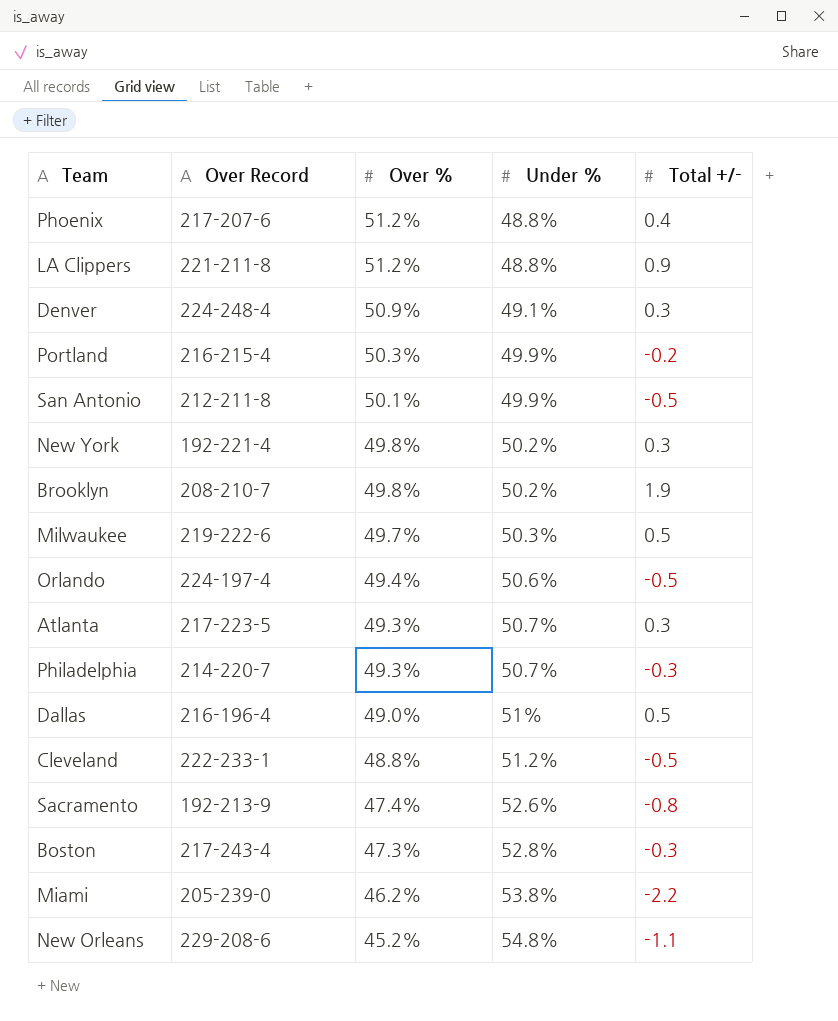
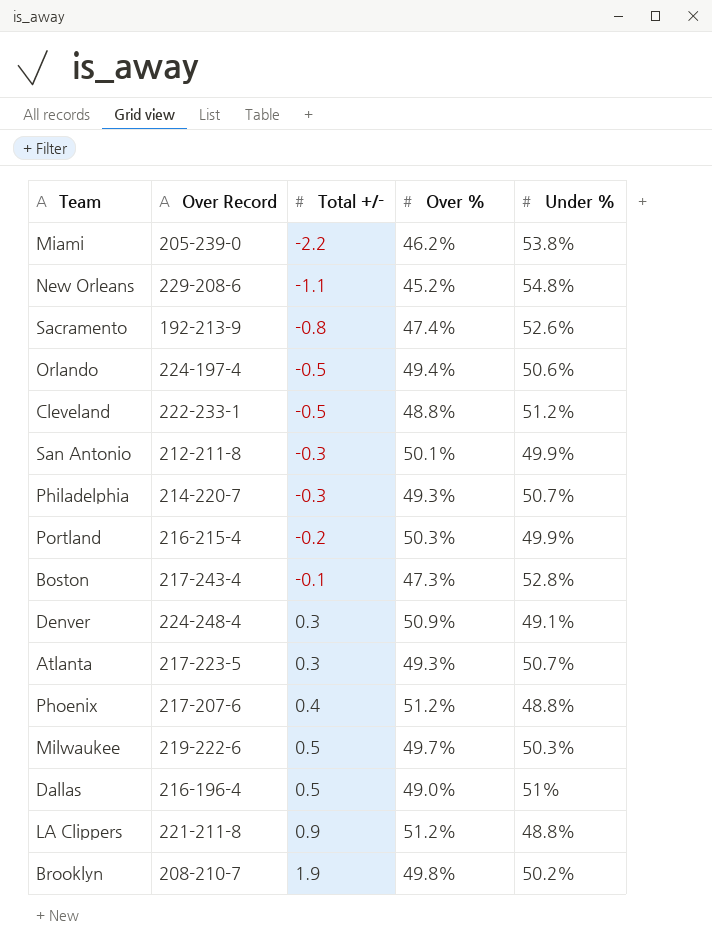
row order: Over % descending -> Total +/- ascending
column Total +/- | position: 5 -> 3
row New York: 192-221-4 | 49.8% | 50.2% | 0.3 -> none
San Antonio | Total +/-: -0.5 -> -0.3
Boston | Total +/-: -0.3 -> -0.1

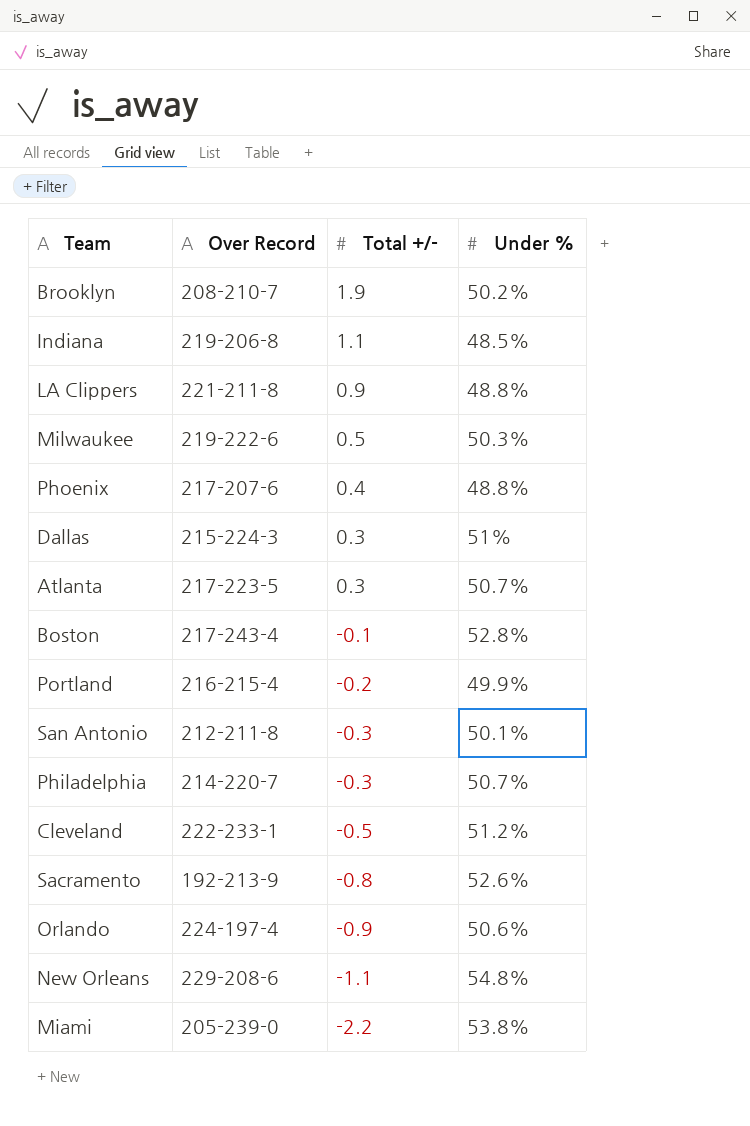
row order: Total +/- ascending -> Total +/- descending
column Over % | position: 4 -> none
row Denver: 224-248-4 | 0.3 | 50.9% | 49.1% -> none
row Indiana: none -> 219-206-8 | 1.1 | 48.5%
Dallas | Over Record: 216-196-4 -> 215-224-3
Dallas | Total +/-: 0.5 -> 0.3
San Antonio | Under %: 49.9% -> 50.1%
Orlando | Total +/-: -0.5 -> -0.9

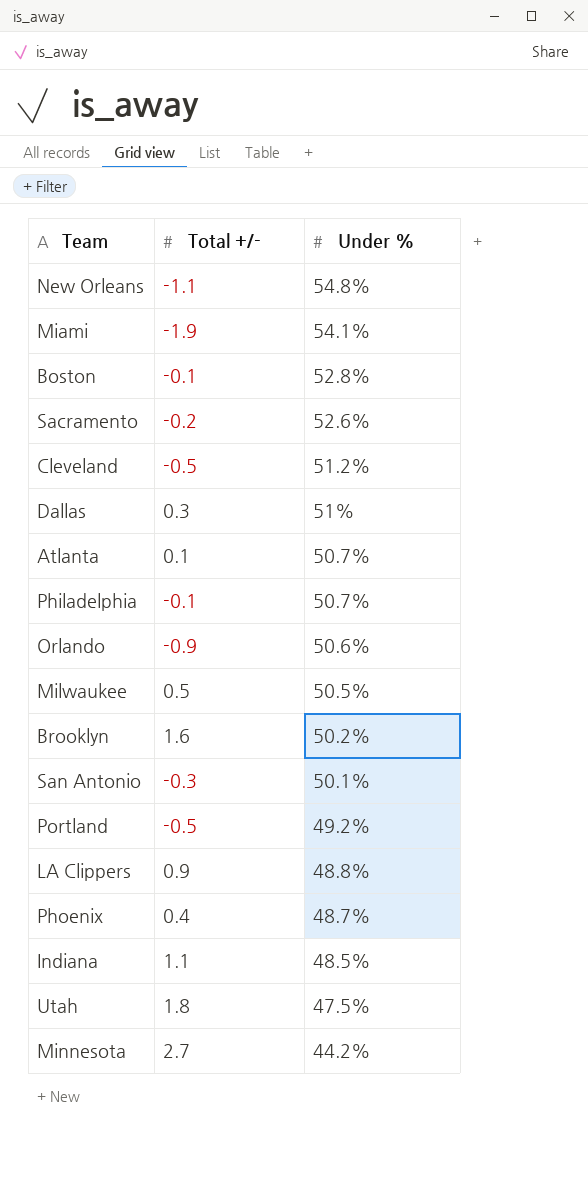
row order: Total +/- descending -> Under % descending
column Over Record | position: 2 -> none
Miami | Total +/-: -2.2 -> -1.9
Miami | Under %: 53.8% -> 54.1%
Sacramento | Total +/-: -0.8 -> -0.2
Atlanta | Total +/-: 0.3 -> 0.1
Philadelphia | Total +/-: -0.3 -> -0.1
Milwaukee | Under %: 50.3% -> 50.5%
Brooklyn | Total +/-: 1.9 -> 1.6
Portland | Total +/-: -0.2 -> -0.5
Portland | Under %: 49.9% -> 49.2%
Phoenix | Under %: 48.8% -> 48.7%
row Utah: none -> 1.8 | 47.5%
row Minnesota: none -> 2.7 | 44.2%

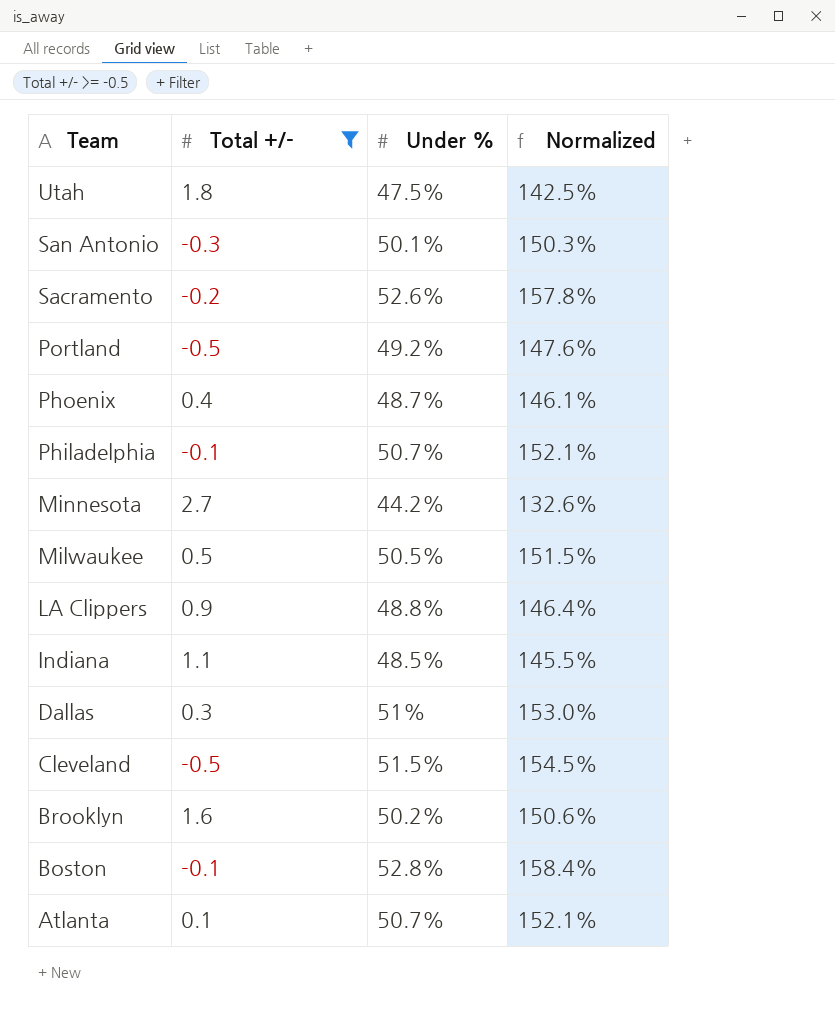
filter: none -> Total +/- >= -0.5
row order: Under % descending -> Team descending
column Normalized | formula: none -> [Under %] * 3
Cleveland | Under %: 51.2% -> 51.5%

